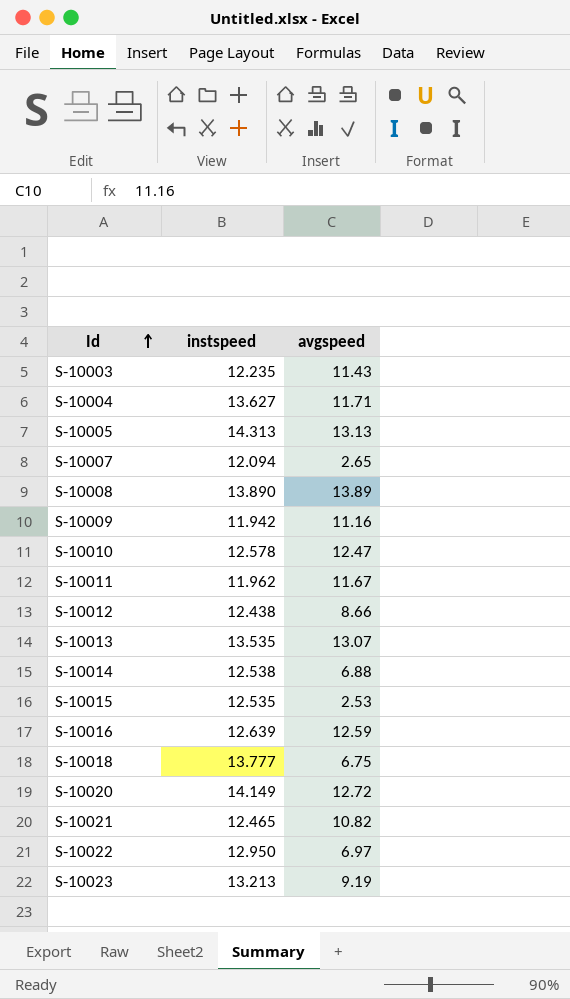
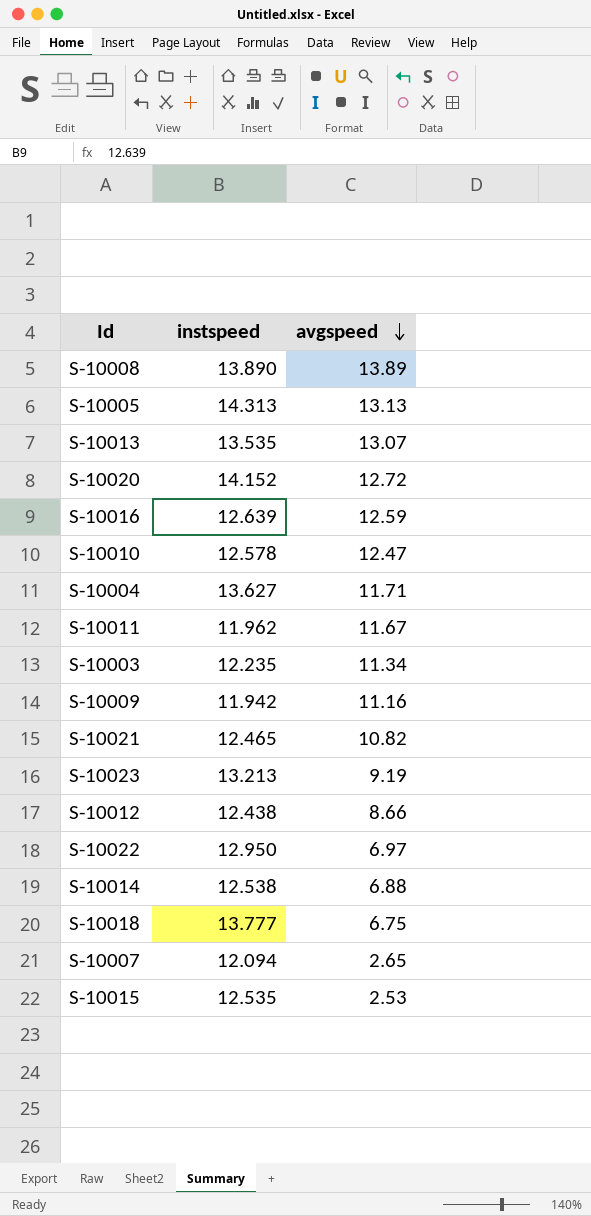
row order: Id ascending -> avgspeed descending
S-10020 | instspeed: 14.149 -> 14.152
S-10003 | avgspeed: 11.43 -> 11.34

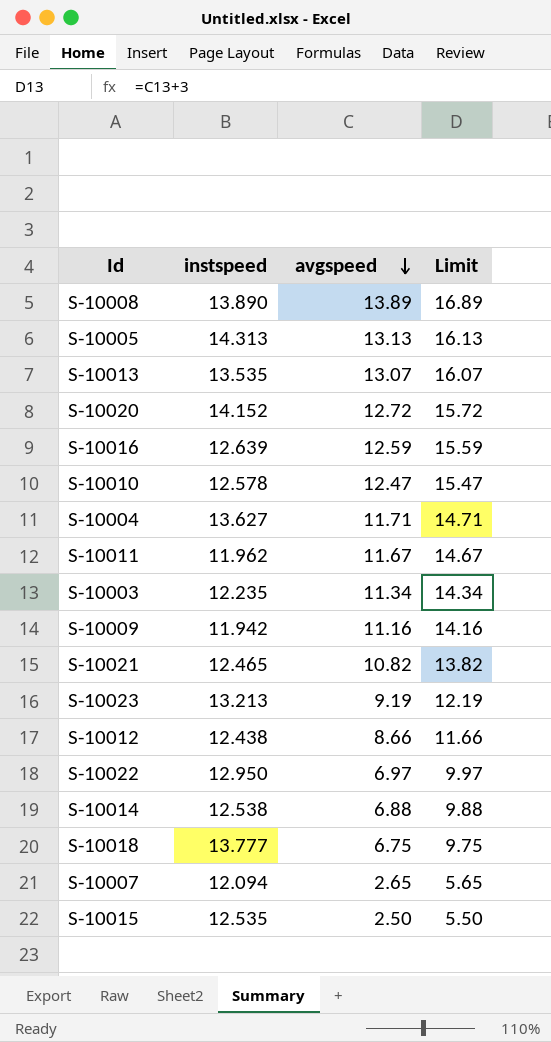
column Limit | formula: none -> [avgspeed] + 3
S-10015 | avgspeed: 2.53 -> 2.50

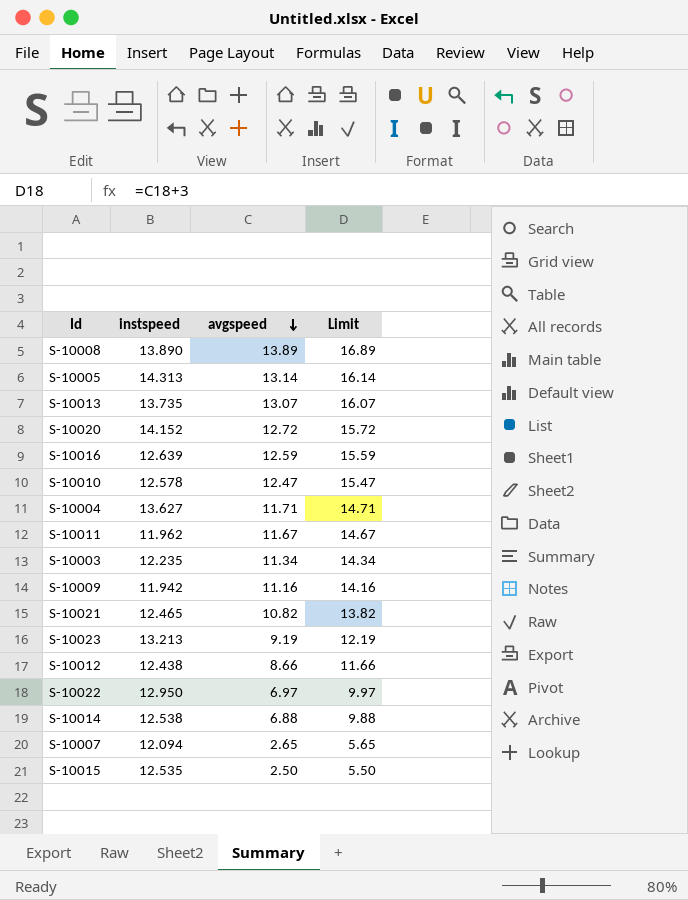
row S-10018: 13.777 | 6.75 | 9.75 -> none
S-10005 | avgspeed: 13.13 -> 13.14
S-10005 | Limit: 16.13 -> 16.14
S-10013 | instspeed: 13.535 -> 13.735

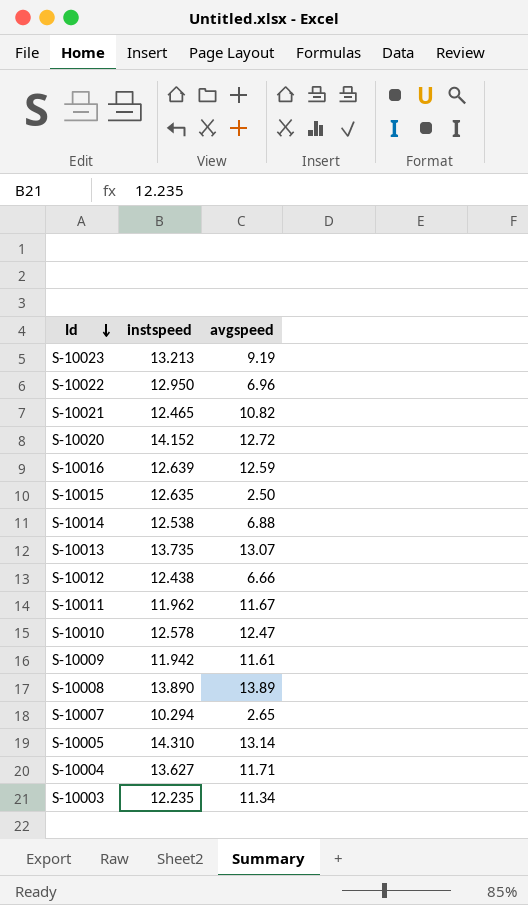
row order: avgspeed descending -> Id descending
column Limit | formula: [avgspeed] + 3 -> none
S-10022 | avgspeed: 6.97 -> 6.96
S-10015 | instspeed: 12.535 -> 12.635
S-10012 | avgspeed: 8.66 -> 6.66
S-10009 | avgspeed: 11.16 -> 11.61
S-10007 | instspeed: 12.094 -> 10.294
S-10005 | instspeed: 14.313 -> 14.310

